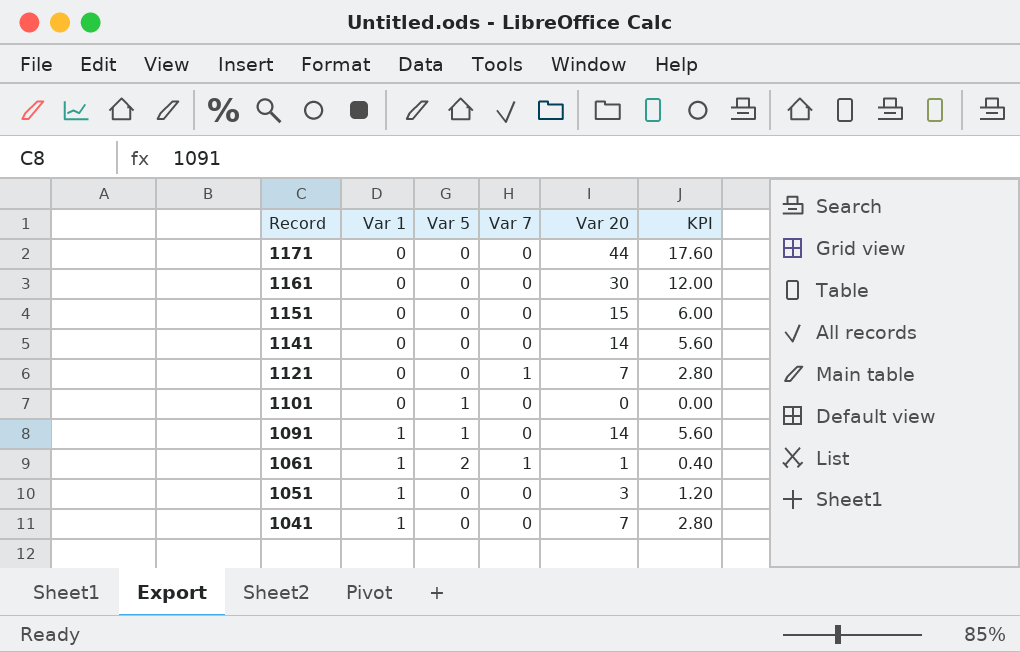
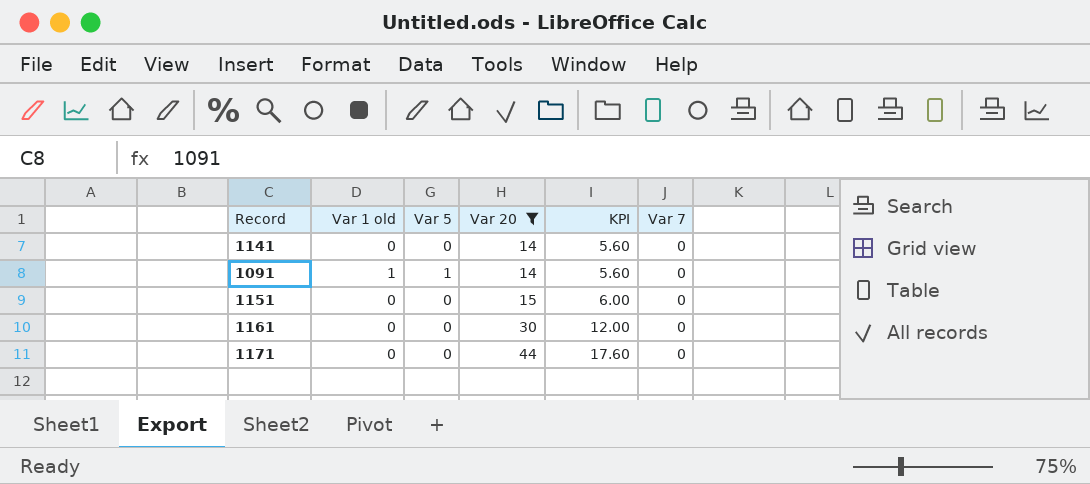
filter: none -> Var 20 >= 14
row order: Record descending -> Var 20 ascending
column name: Var 1 -> Var 1 old
column Var 7 | position: 4 -> 6

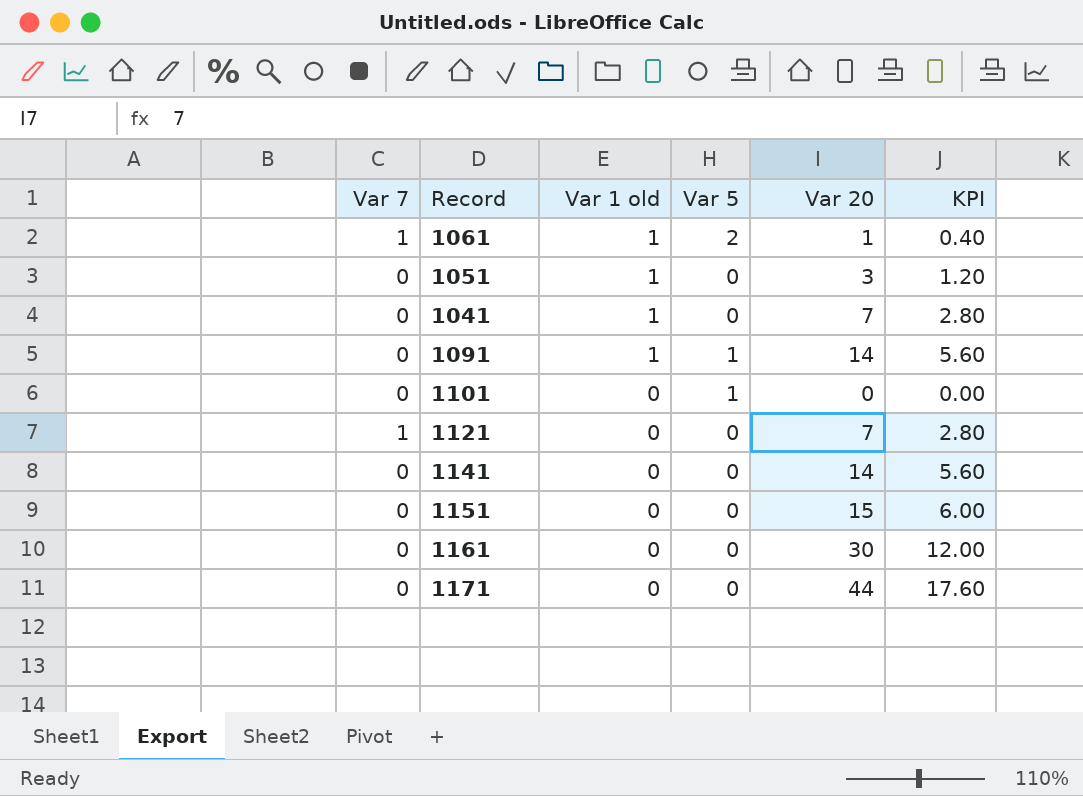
filter: Var 20 >= 14 -> none
row order: Var 20 ascending -> Var 1 old descending
column Var 7 | position: 6 -> 1

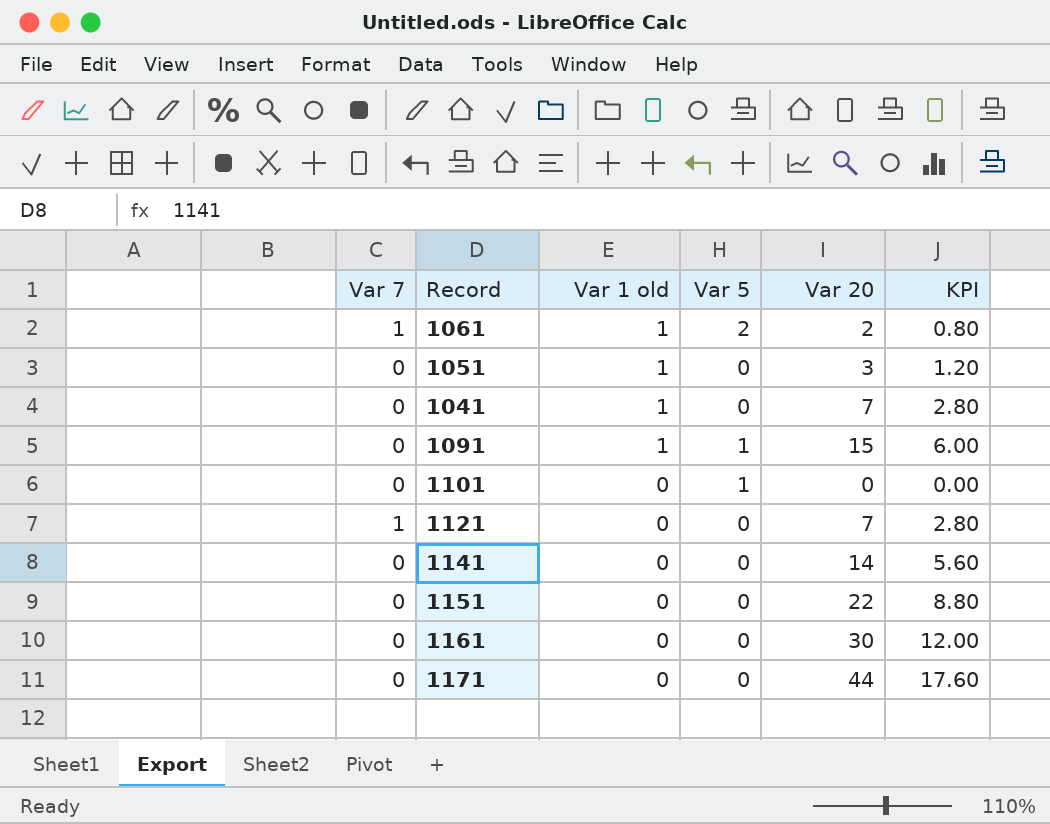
1061 | Var 20: 1 -> 2
1061 | KPI: 0.40 -> 0.80
1091 | Var 20: 14 -> 15
1091 | KPI: 5.60 -> 6.00
1151 | Var 20: 15 -> 22
1151 | KPI: 6.00 -> 8.80

